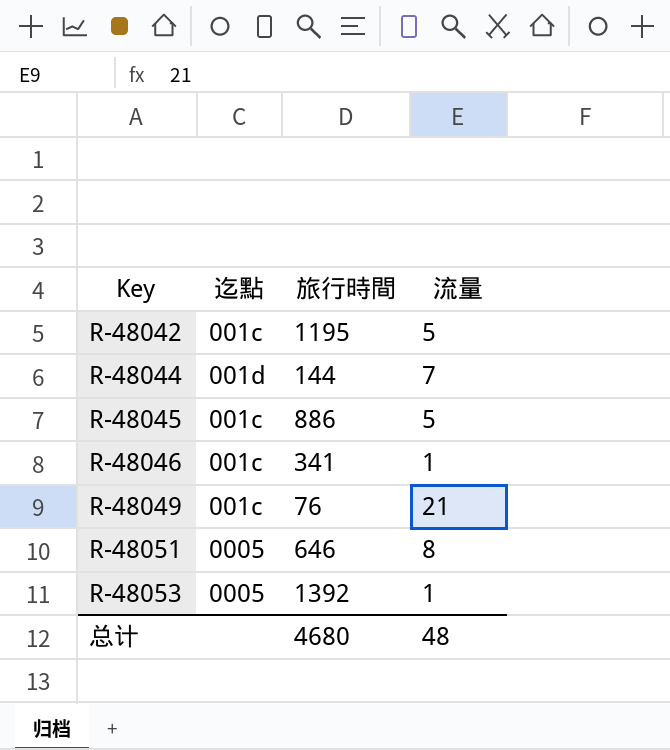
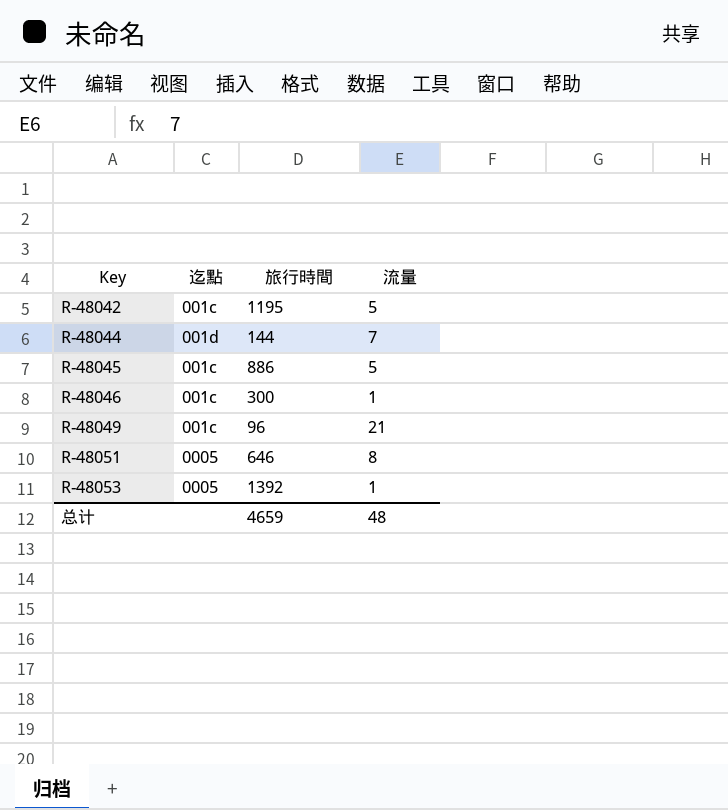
R-48046 | 旅行時間: 341 -> 300
R-48049 | 旅行時間: 76 -> 96
总计 | 旅行時間: 4680 -> 4659

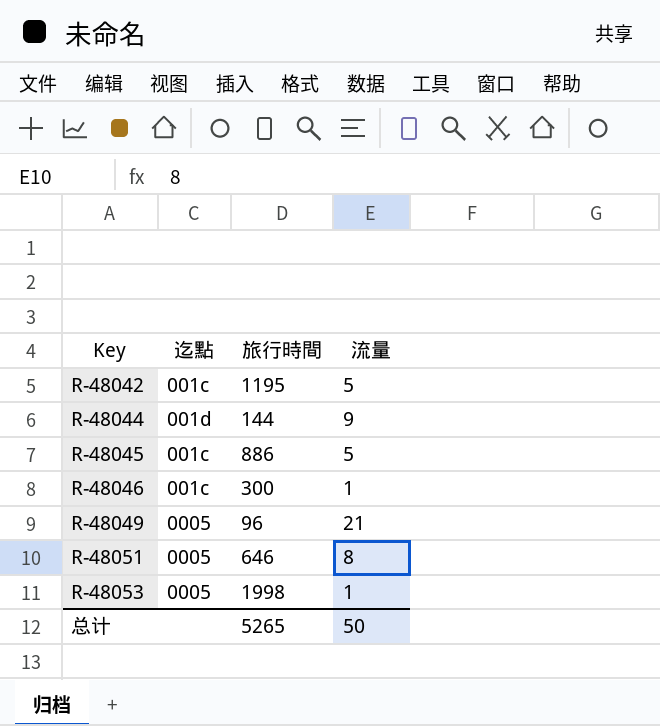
R-48044 | 流量: 7 -> 9
R-48049 | 迄點: 001c -> 0005
R-48053 | 旅行時間: 1392 -> 1998
总计 | 旅行時間: 4659 -> 5265
总计 | 流量: 48 -> 50

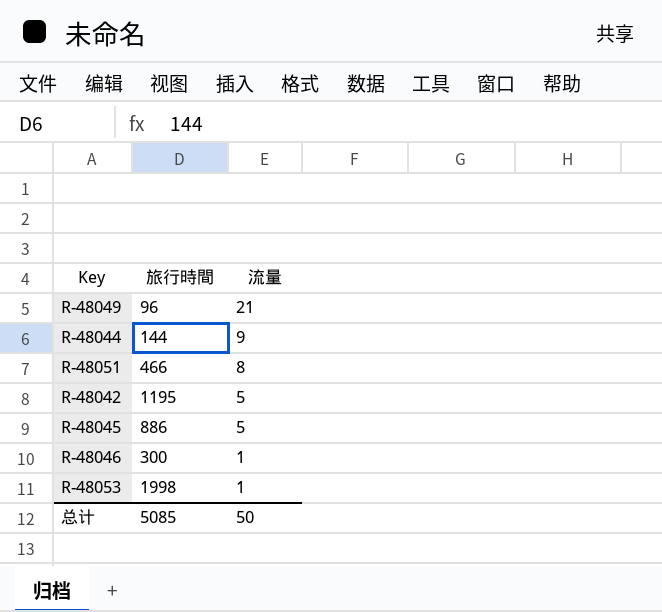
row order: Key ascending -> 流量 descending
column 迄點 | position: 2 -> none
R-48051 | 旅行時間: 646 -> 466
总计 | 旅行時間: 5265 -> 5085

